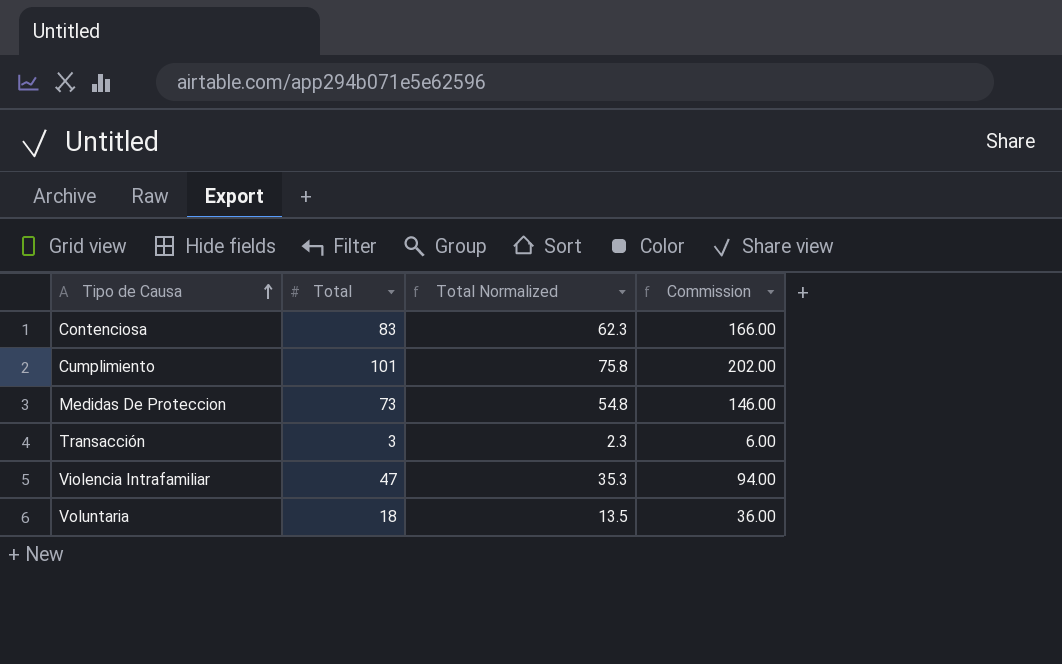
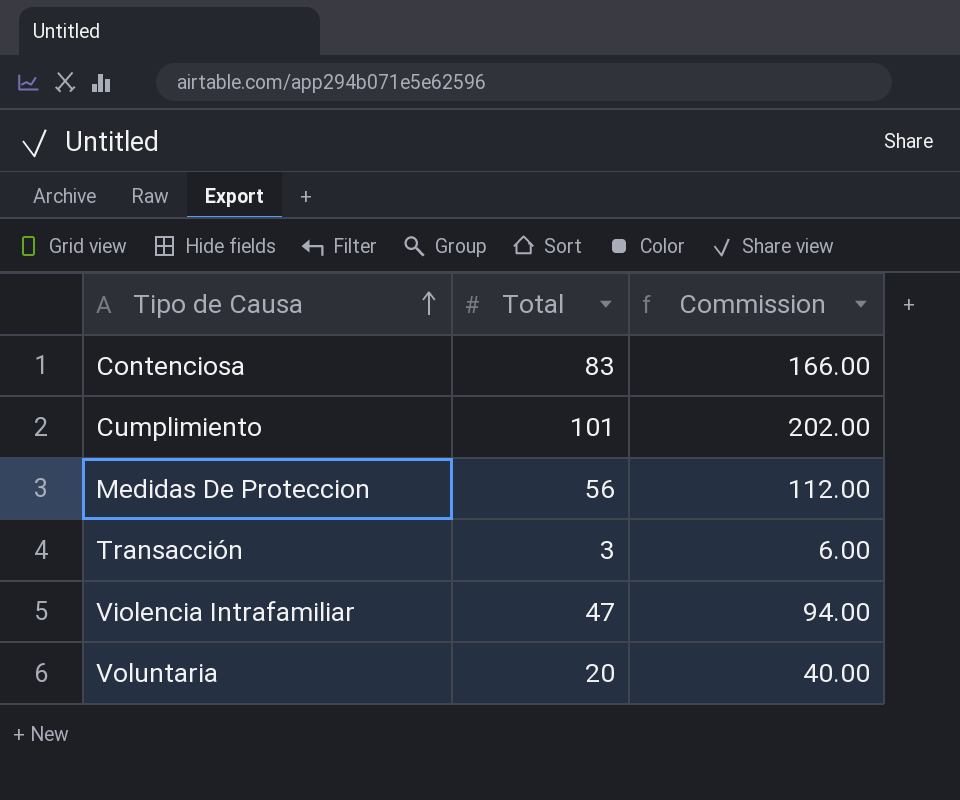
column Total Normalized | formula: [Total] * 0.75 -> none
Medidas De Proteccion | Total: 73 -> 56
Medidas De Proteccion | Commission: 146.00 -> 112.00
Voluntaria | Total: 18 -> 20
Voluntaria | Commission: 36.00 -> 40.00

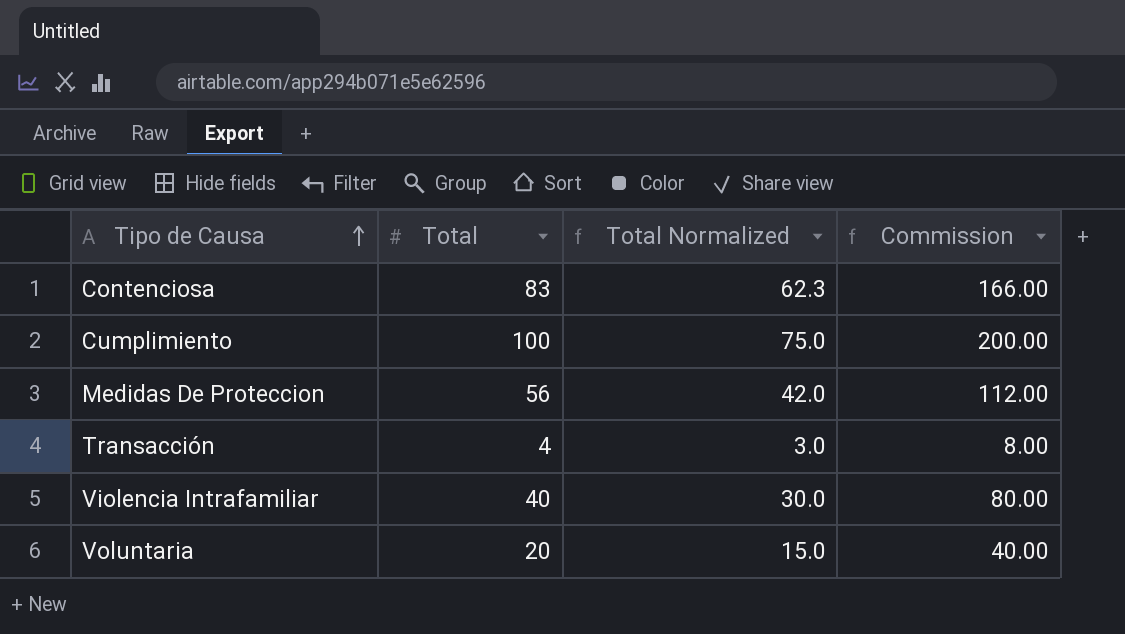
column Total Normalized | formula: none -> [Total] * 0.75
Cumplimiento | Total: 101 -> 100
Cumplimiento | Commission: 202.00 -> 200.00
Transacción | Total: 3 -> 4
Transacción | Commission: 6.00 -> 8.00
Violencia Intrafamiliar | Total: 47 -> 40
Violencia Intrafamiliar | Commission: 94.00 -> 80.00

